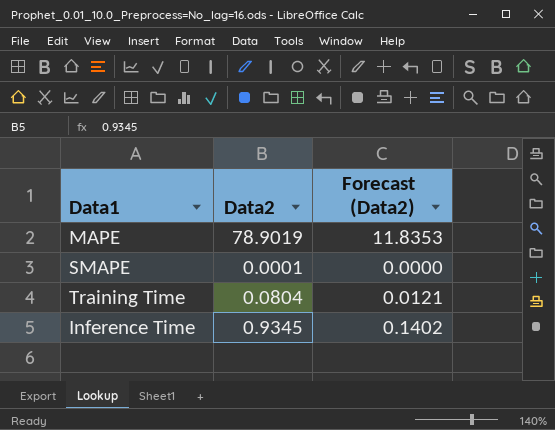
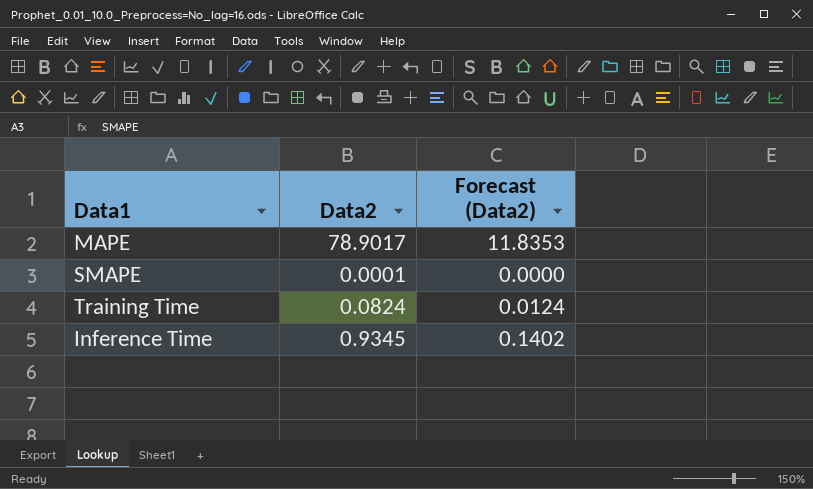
MAPE | Data2: 78.9019 -> 78.9017
Training Time | Data2: 0.0804 -> 0.0824
Training Time | Forecast (Data2): 0.0121 -> 0.0124

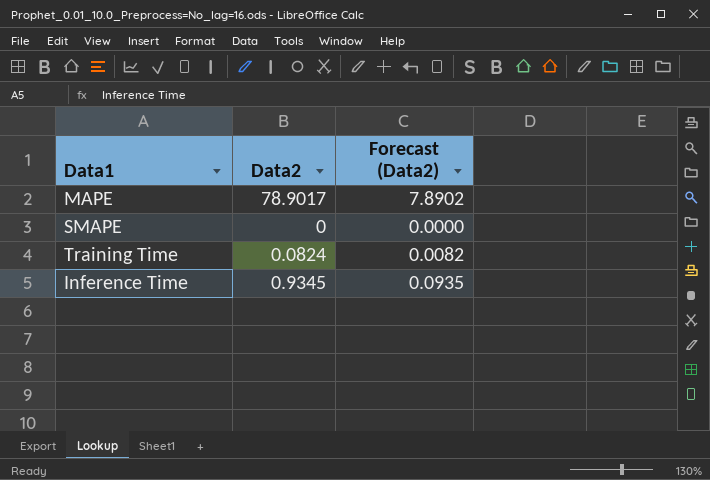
column Forecast (Data2) | formula: [Data2] * 0.15 -> [Data2] * 0.1
SMAPE | Data2: 0.0001 -> 0

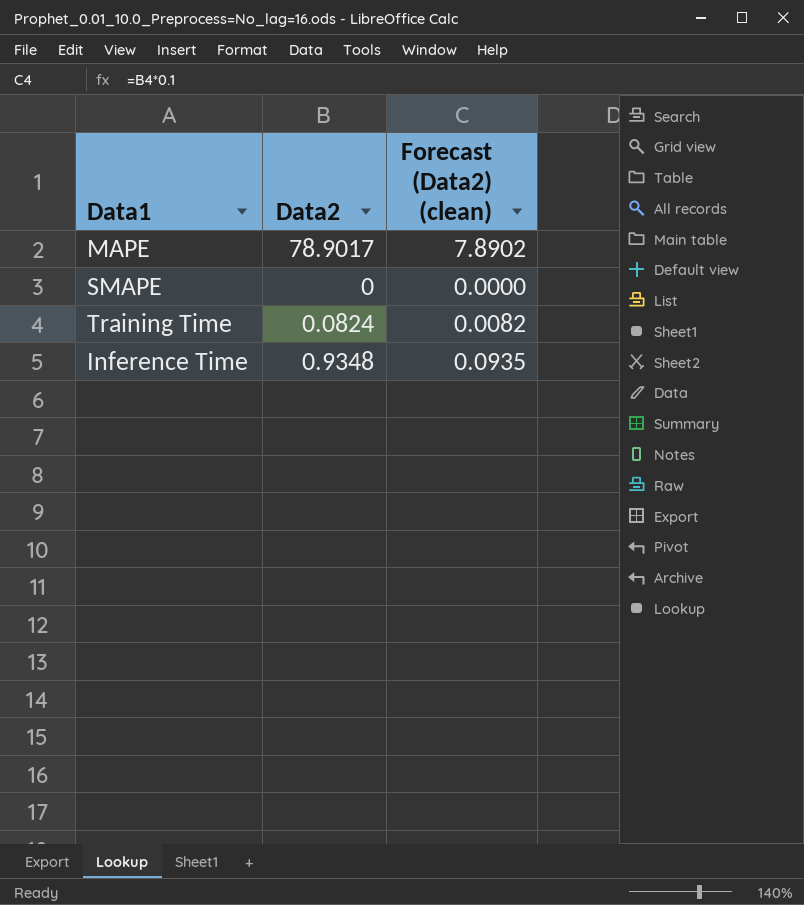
column name: Forecast (Data2) -> Forecast (Data2) (clean)
Inference Time | Data2: 0.9345 -> 0.9348

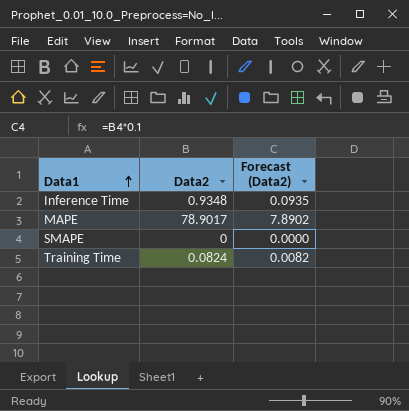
row order: none -> Data1 ascending
column name: Forecast (Data2) (clean) -> Forecast (Data2)

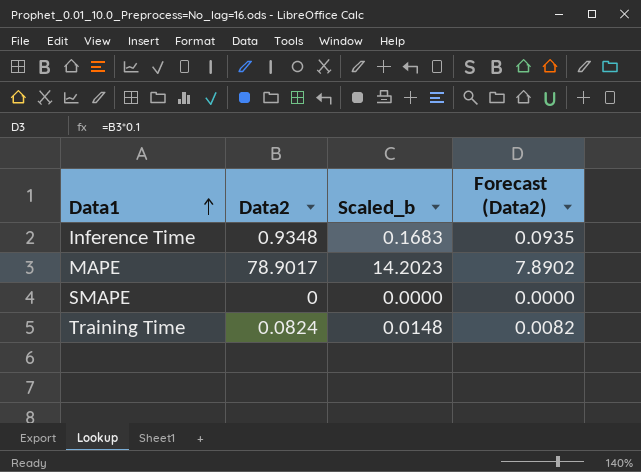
column Scaled_b | formula: none -> [Data2] * 0.18

